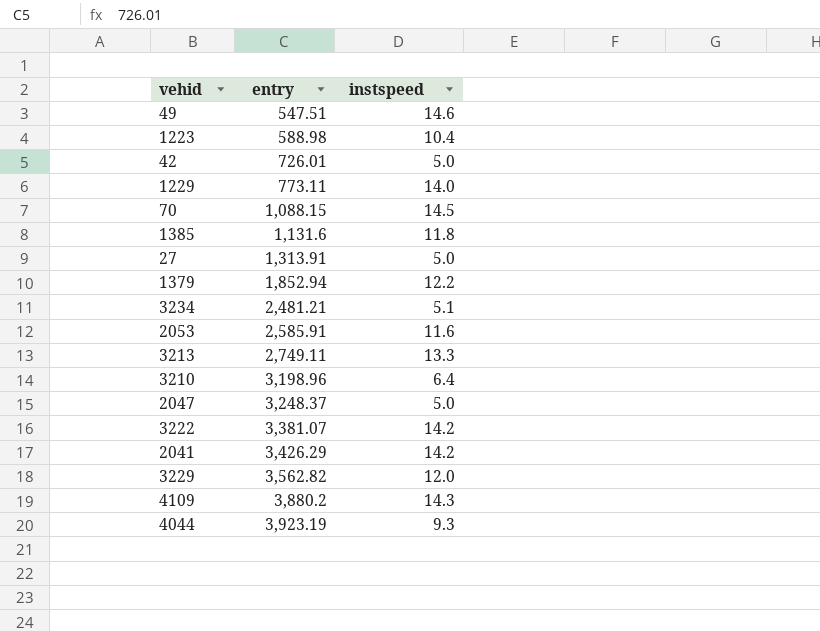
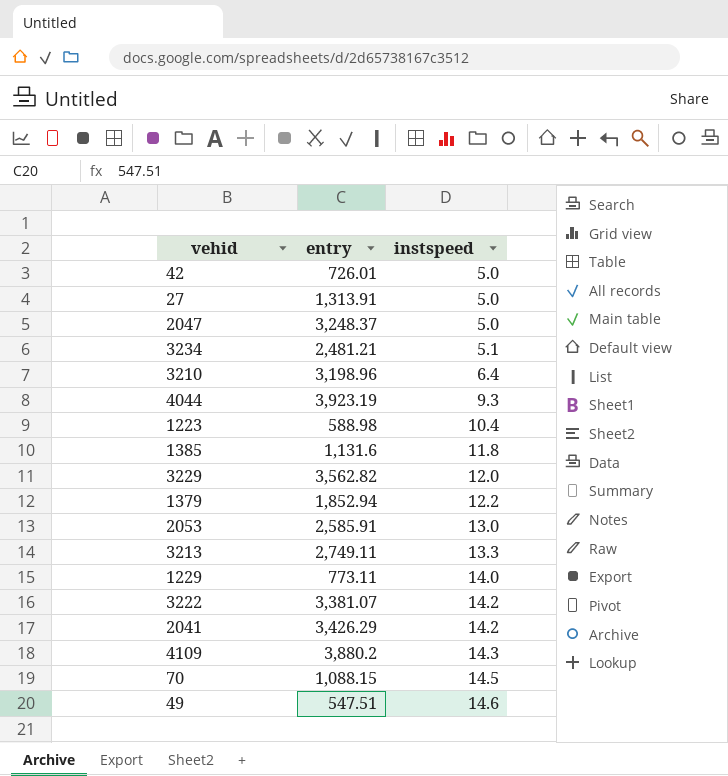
row order: entry ascending -> instspeed ascending
2053 | instspeed: 11.6 -> 13.0

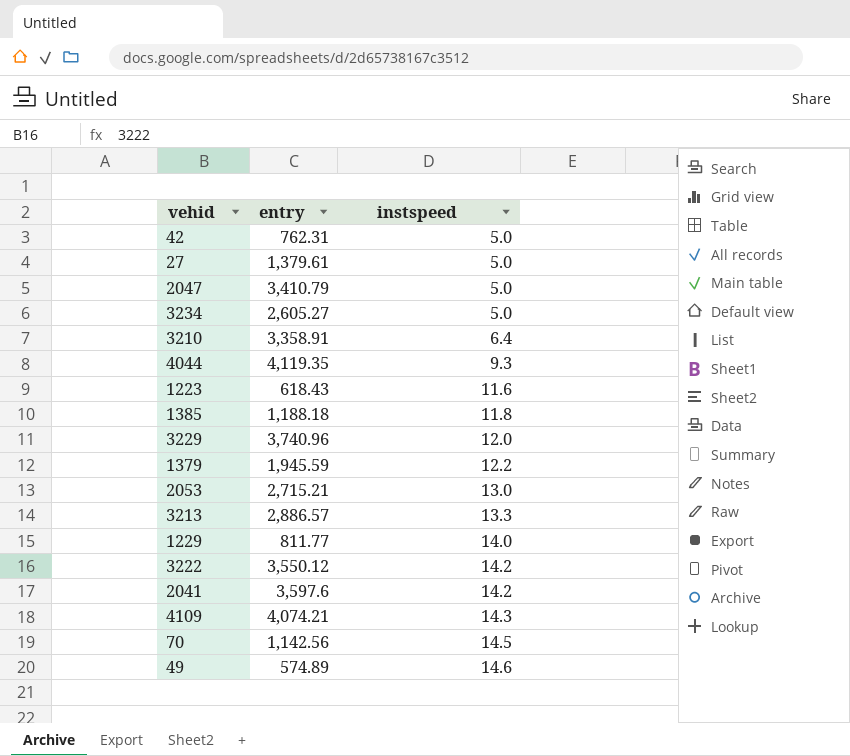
42 | entry: 726.01 -> 762.31
27 | entry: 1,313.91 -> 1,379.61
2047 | entry: 3,248.37 -> 3,410.79
3234 | entry: 2,481.21 -> 2,605.27
3234 | instspeed: 5.1 -> 5.0
3210 | entry: 3,198.96 -> 3,358.91
4044 | entry: 3,923.19 -> 4,119.35
1223 | entry: 588.98 -> 618.43
1223 | instspeed: 10.4 -> 11.6
1385 | entry: 1,131.6 -> 1,188.18
3229 | entry: 3,562.82 -> 3,740.96
1379 | entry: 1,852.94 -> 1,945.59
2053 | entry: 2,585.91 -> 2,715.21
3213 | entry: 2,749.11 -> 2,886.57
1229 | entry: 773.11 -> 811.77
3222 | entry: 3,381.07 -> 3,550.12
2041 | entry: 3,426.29 -> 3,597.6
4109 | entry: 3,880.2 -> 4,074.21
70 | entry: 1,088.15 -> 1,142.56
49 | entry: 547.51 -> 574.89

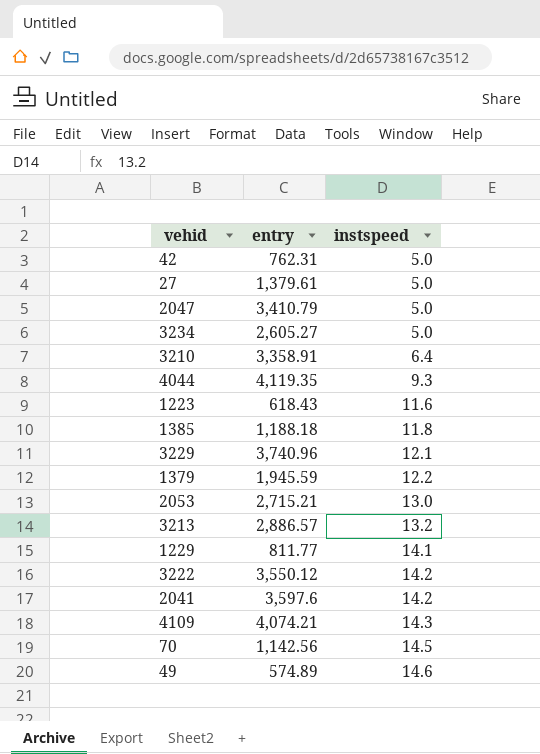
3229 | instspeed: 12.0 -> 12.1
3213 | instspeed: 13.3 -> 13.2
1229 | instspeed: 14.0 -> 14.1

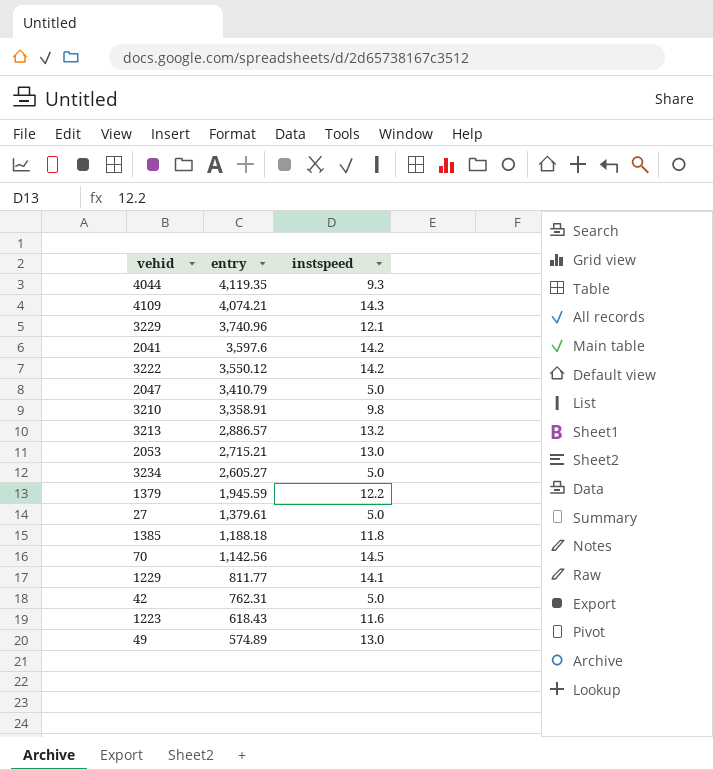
row order: instspeed ascending -> entry descending
3210 | instspeed: 6.4 -> 9.8
49 | instspeed: 14.6 -> 13.0

